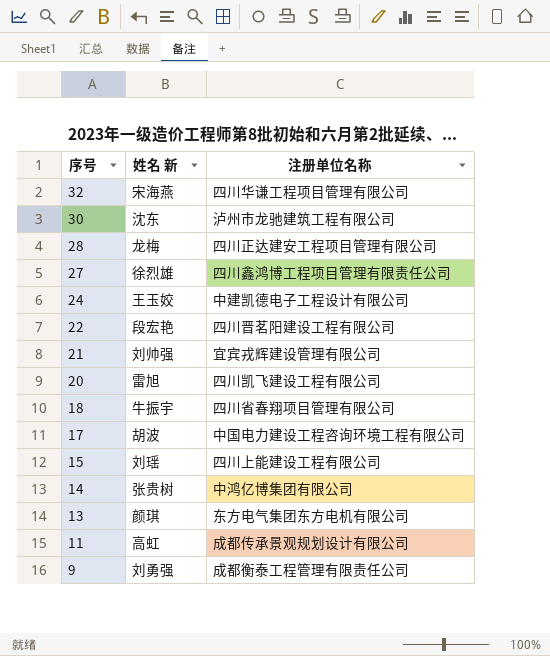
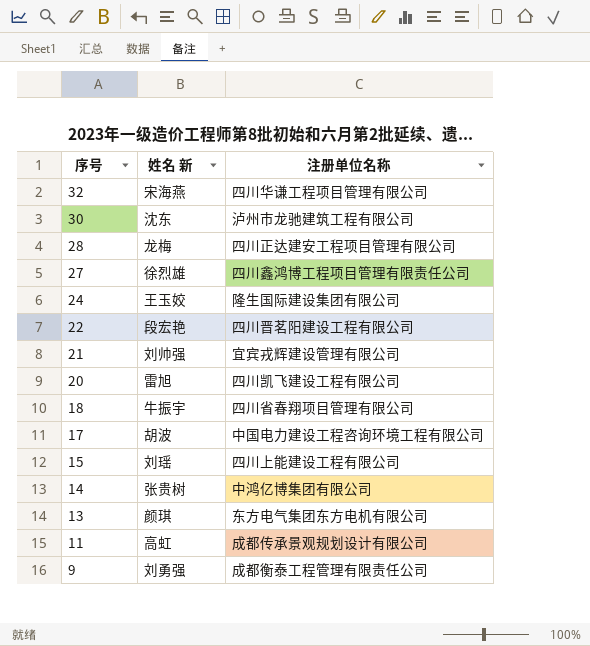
24 | 注册单位名称: 中建凯德电子工程设计有限公司 -> 隆生国际建设集团有限公司

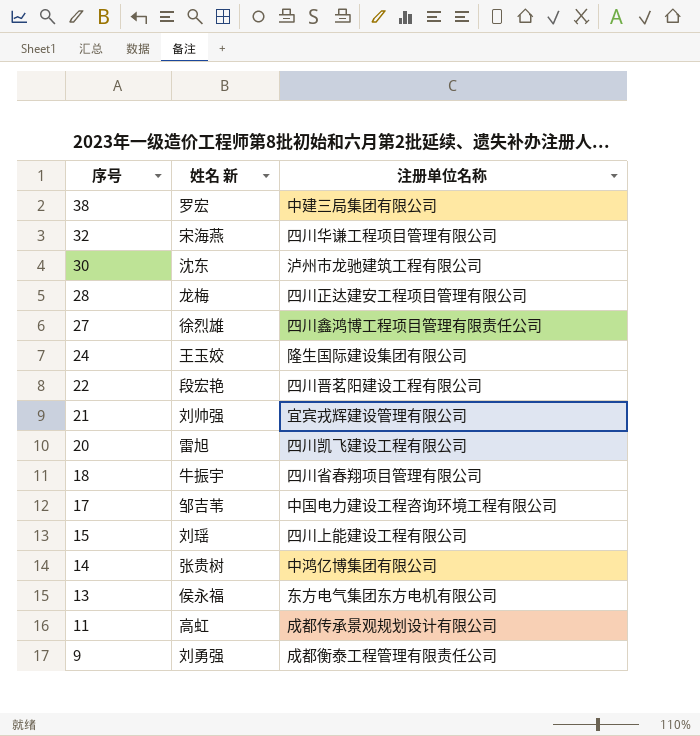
row 38: none -> 罗宏 | 中建三局集团有限公司
17 | 姓名 新: 胡波 -> 邹吉苇
13 | 姓名 新: 颜琪 -> 侯永福

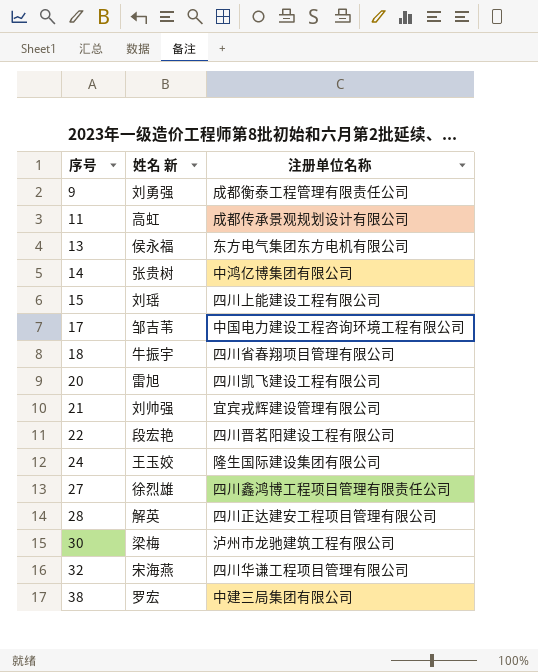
row order: 序号 descending -> 序号 ascending
28 | 姓名 新: 龙梅 -> 解英
30 | 姓名 新: 沈东 -> 梁梅

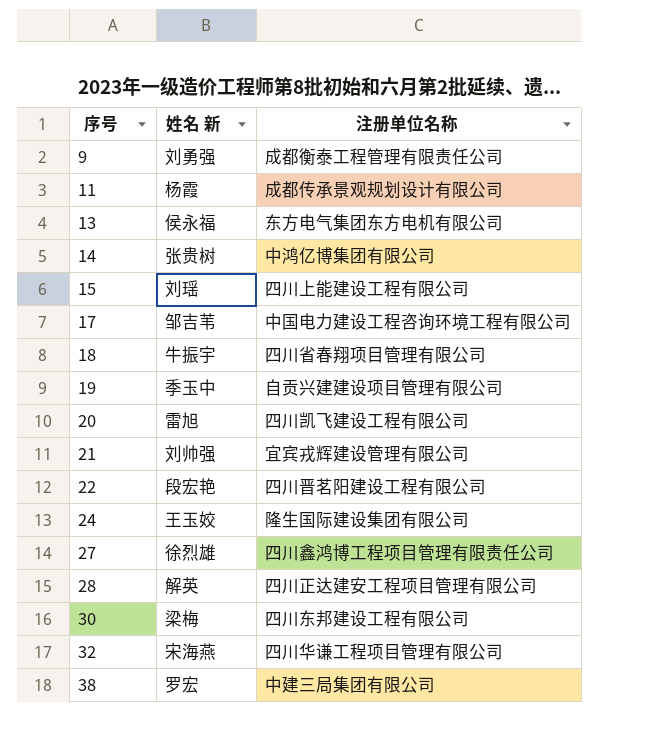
11 | 姓名 新: 高虹 -> 杨霞
row 19: none -> 季玉中 | 自贡兴建建设项目管理有限公司
30 | 注册单位名称: 泸州市龙驰建筑工程有限公司 -> 四川东邦建设工程有限公司

